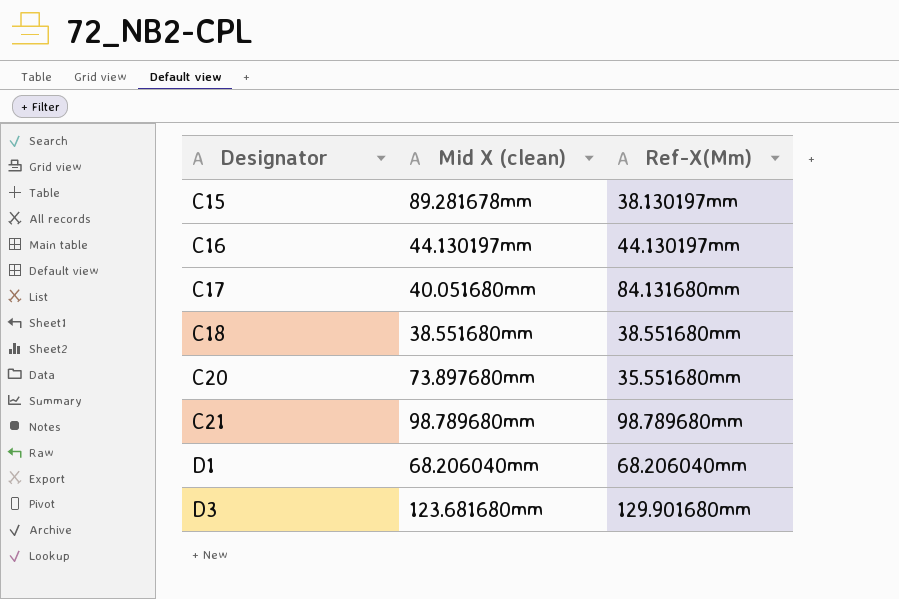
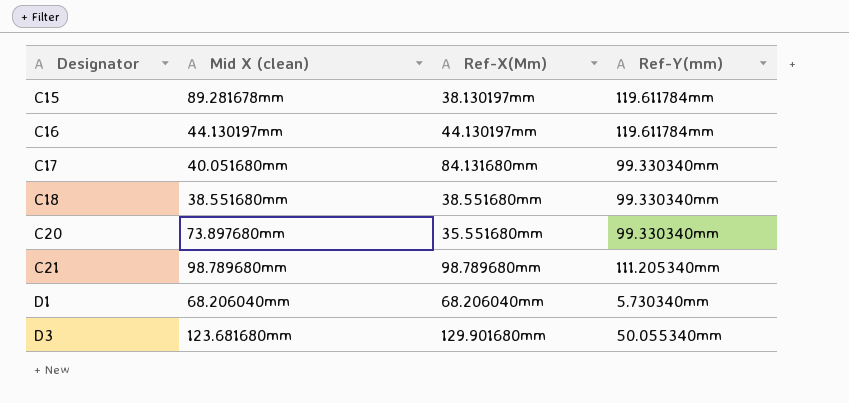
column Ref-Y(mm) | position: none -> 4

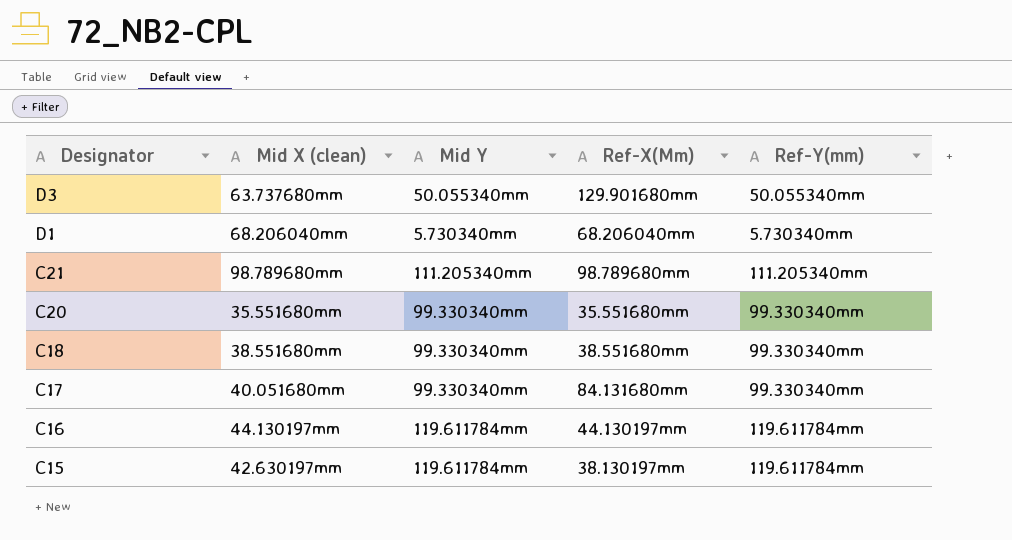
row order: Designator ascending -> Designator descending
column Mid Y | position: none -> 3
D3 | Mid X (clean): 123.681680mm -> 63.737680mm
C20 | Mid X (clean): 73.897680mm -> 35.551680mm
C15 | Mid X (clean): 89.281678mm -> 42.630197mm

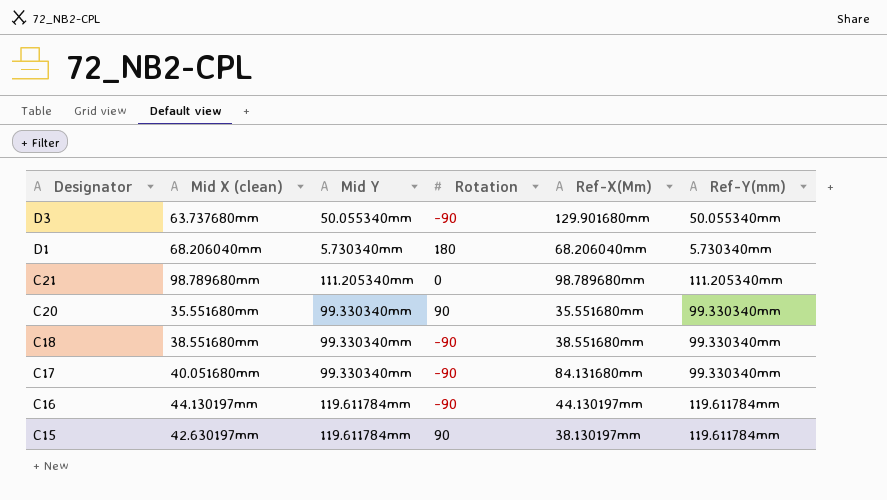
column Rotation | position: none -> 4

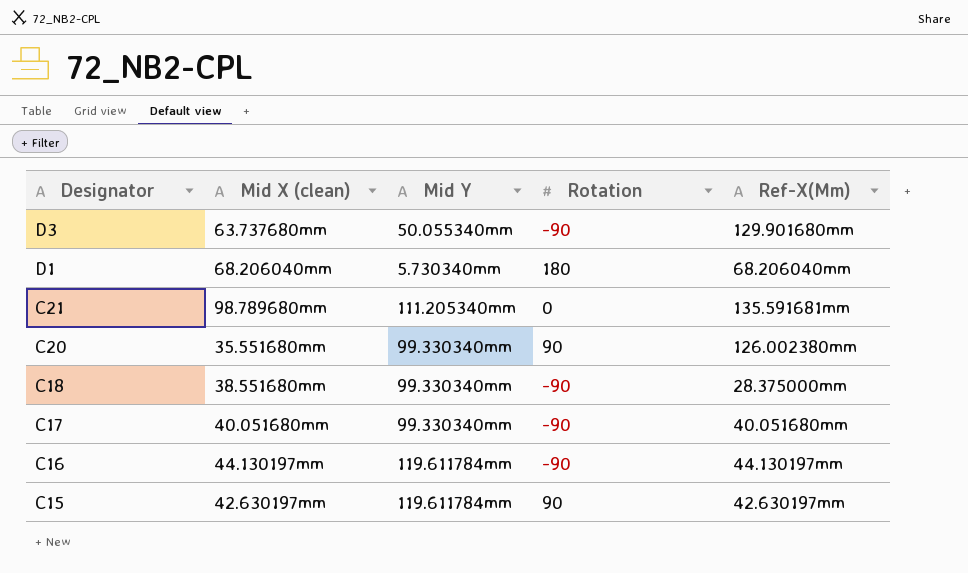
column Ref-Y(mm) | position: 6 -> none
C21 | Ref-X(Mm): 98.789680mm -> 135.591681mm
C20 | Ref-X(Mm): 35.551680mm -> 126.002380mm
C18 | Ref-X(Mm): 38.551680mm -> 28.375000mm
C17 | Ref-X(Mm): 84.131680mm -> 40.051680mm
C15 | Ref-X(Mm): 38.130197mm -> 42.630197mm

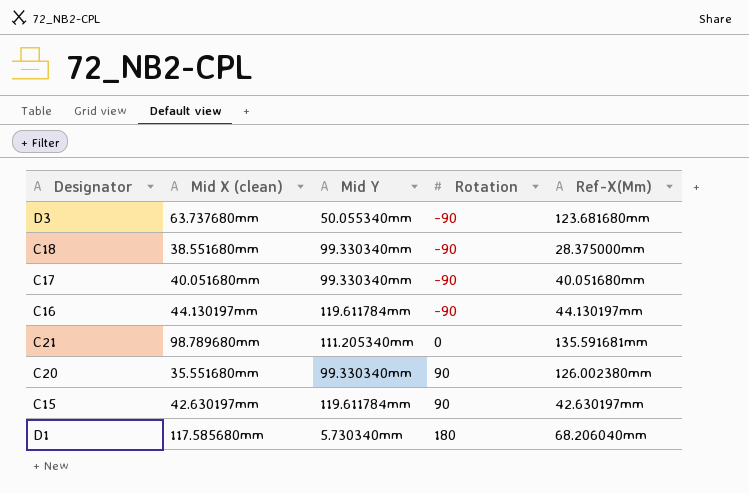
row order: Designator descending -> Rotation ascending
D3 | Ref-X(Mm): 129.901680mm -> 123.681680mm
D1 | Mid X (clean): 68.206040mm -> 117.585680mm

